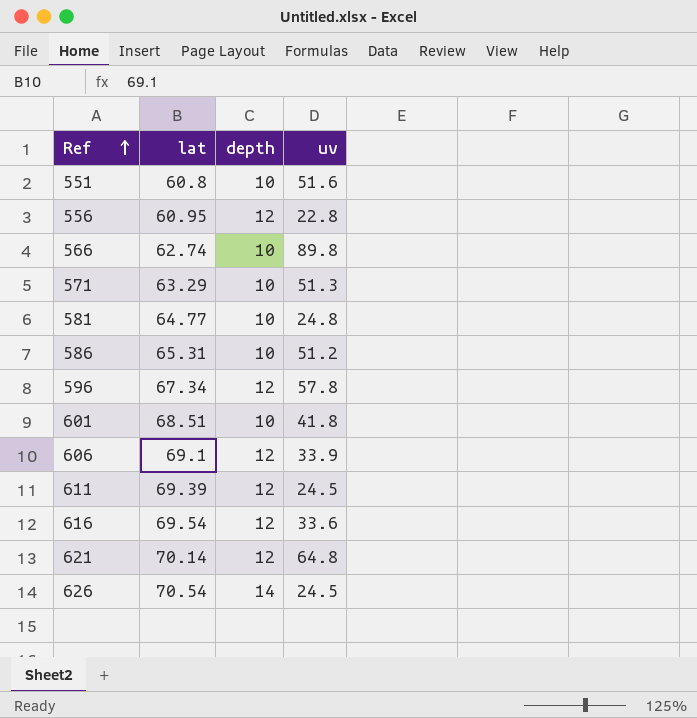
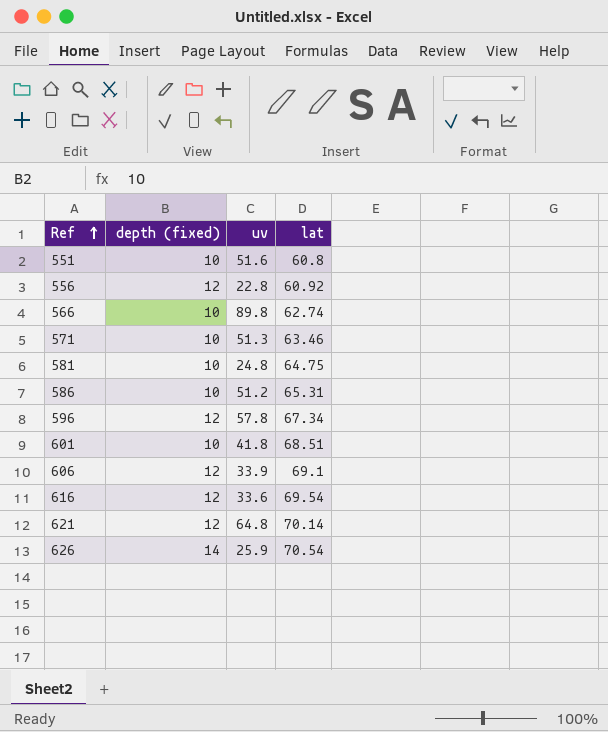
column name: depth -> depth (fixed)
column lat | position: 2 -> 4
row 611: 69.39 | 12 | 24.5 -> none
556 | lat: 60.95 -> 60.92
571 | lat: 63.29 -> 63.46
581 | lat: 64.77 -> 64.75
626 | uv: 24.5 -> 25.9

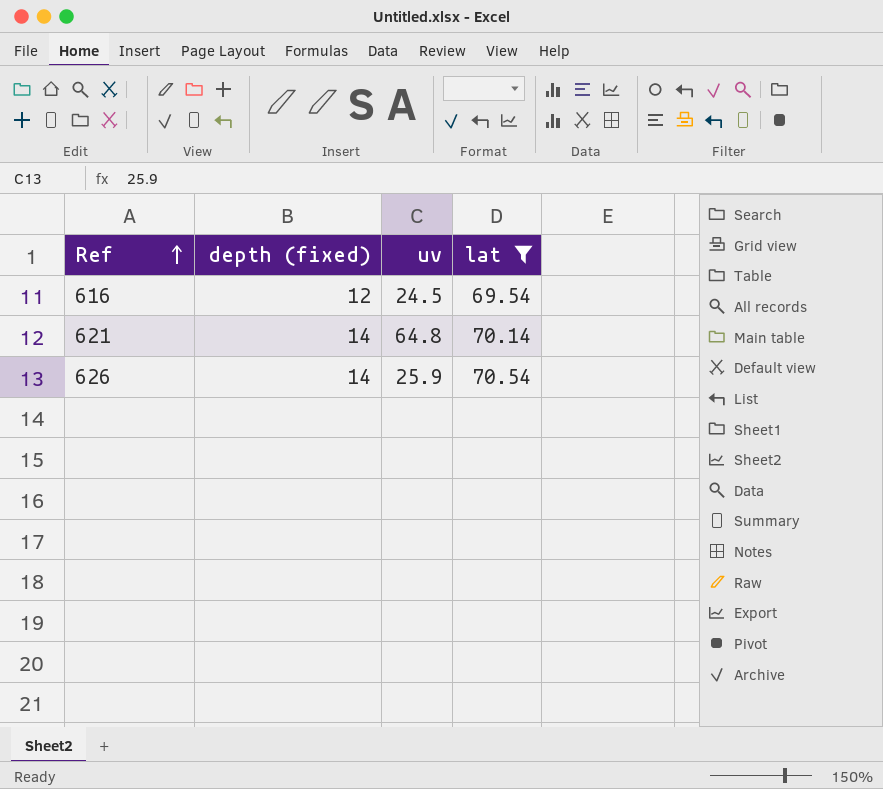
filter: none -> lat >= 69.54
616 | uv: 33.6 -> 24.5
621 | depth (fixed): 12 -> 14

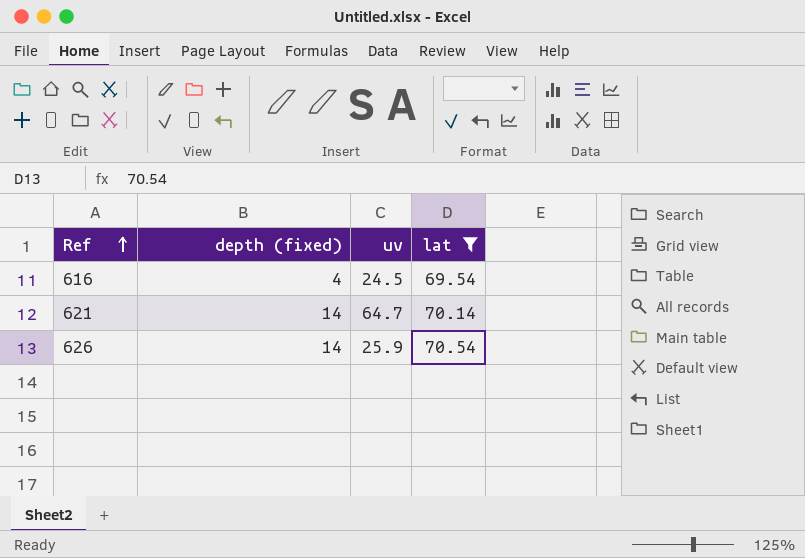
616 | depth (fixed): 12 -> 4
621 | uv: 64.8 -> 64.7

